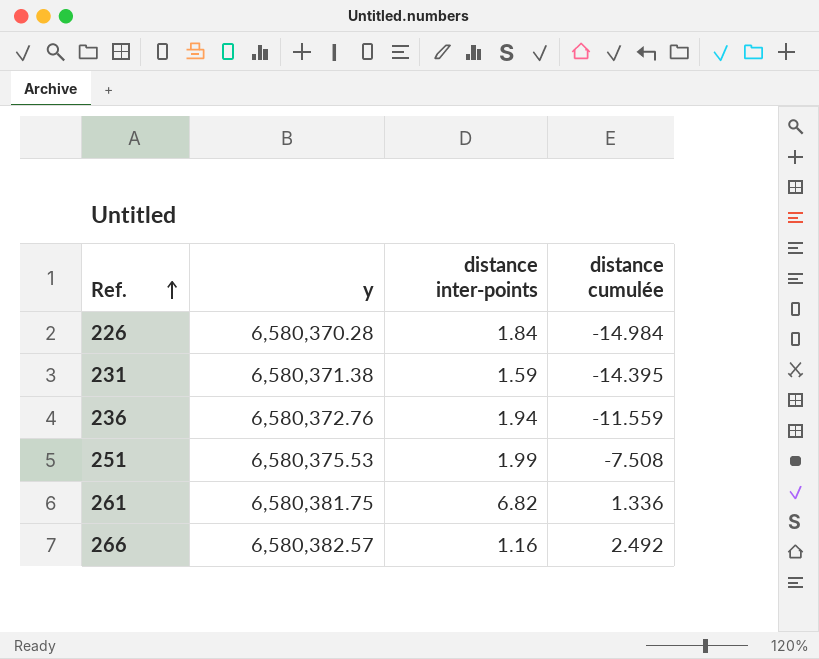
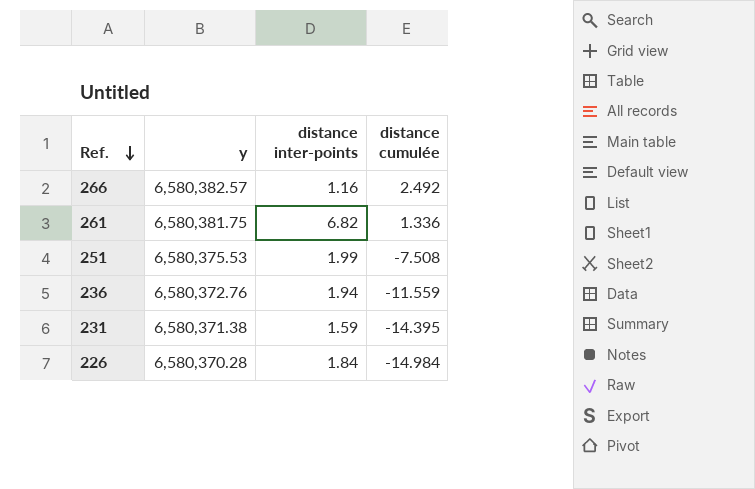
row order: Ref. ascending -> Ref. descending

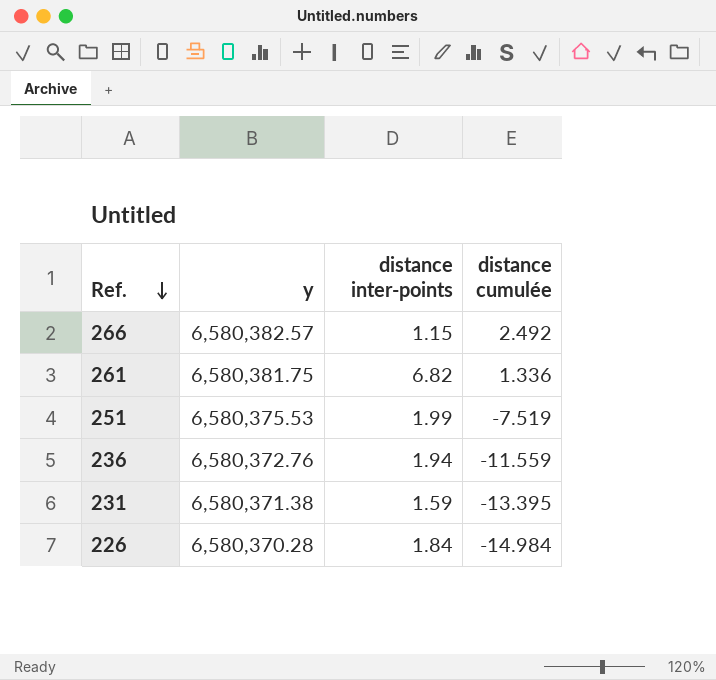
266 | distance inter-points: 1.16 -> 1.15
251 | distance cumulée: -7.508 -> -7.519
231 | distance cumulée: -14.395 -> -13.395

